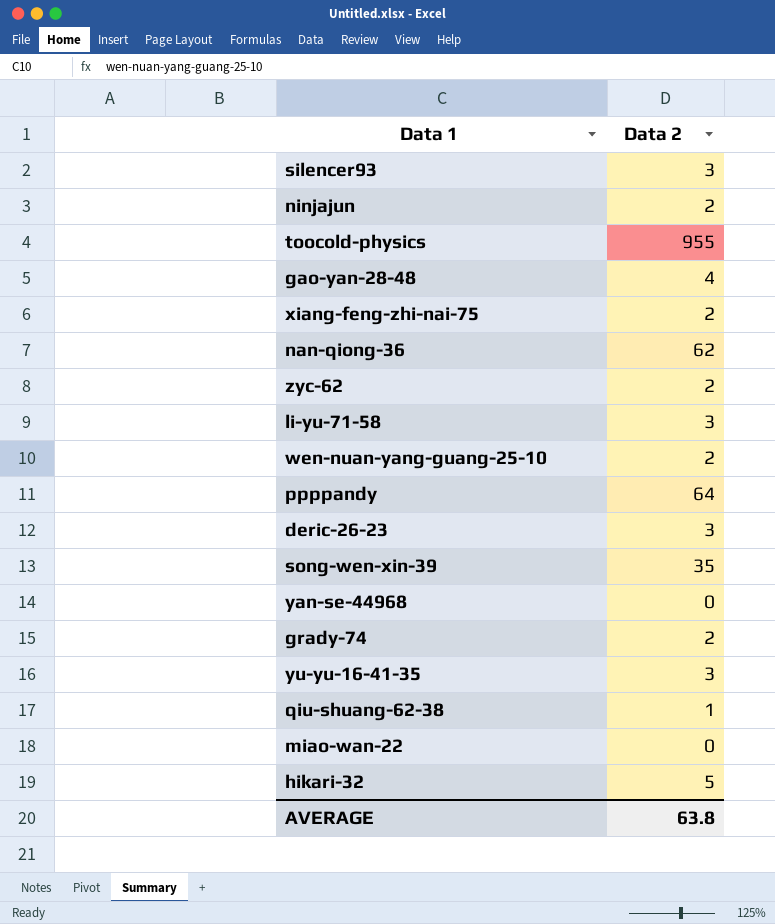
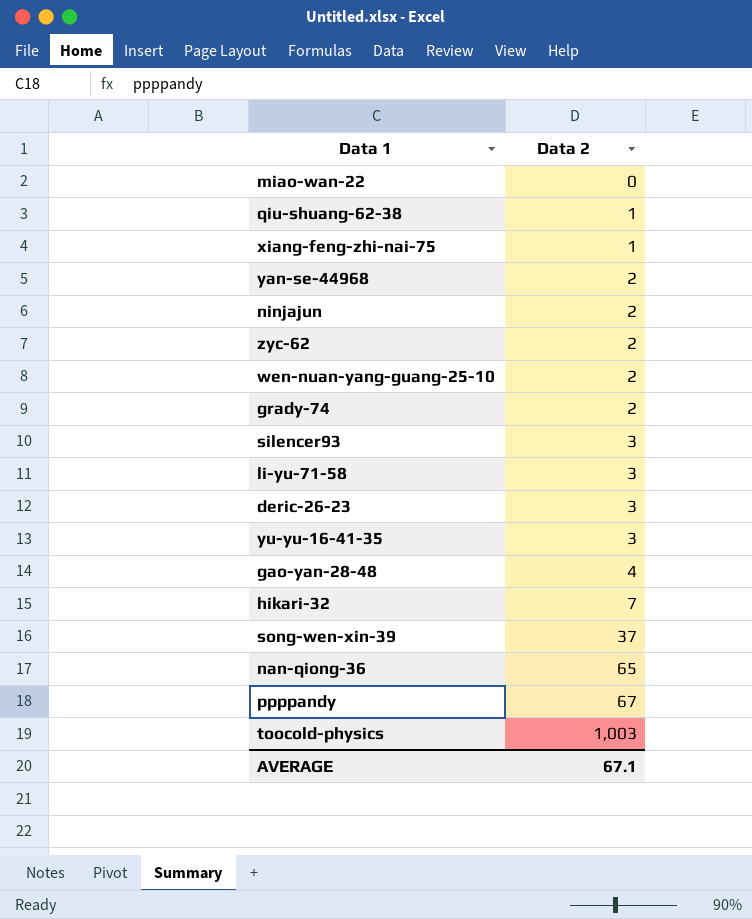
row order: none -> Data 2 ascending
xiang-feng-zhi-nai-75 | Data 2: 2 -> 1
yan-se-44968 | Data 2: 0 -> 2
hikari-32 | Data 2: 5 -> 7
song-wen-xin-39 | Data 2: 35 -> 37
nan-qiong-36 | Data 2: 62 -> 65
ppppandy | Data 2: 64 -> 67
toocold-physics | Data 2: 955 -> 1,003
AVERAGE | Data 2: 63.8 -> 67.1

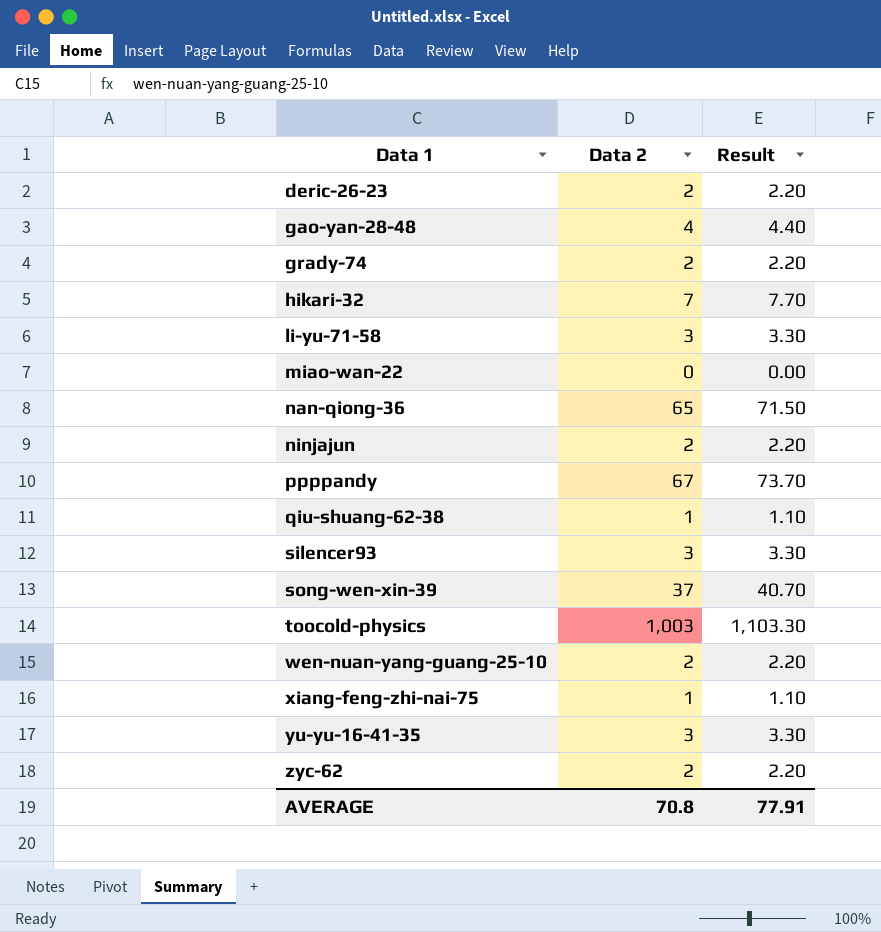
row order: Data 2 ascending -> Data 1 ascending
column Result | formula: none -> [Data 2] * 1.1
row yan-se-44968: 2 -> none
deric-26-23 | Data 2: 3 -> 2
AVERAGE | Data 2: 67.1 -> 70.8

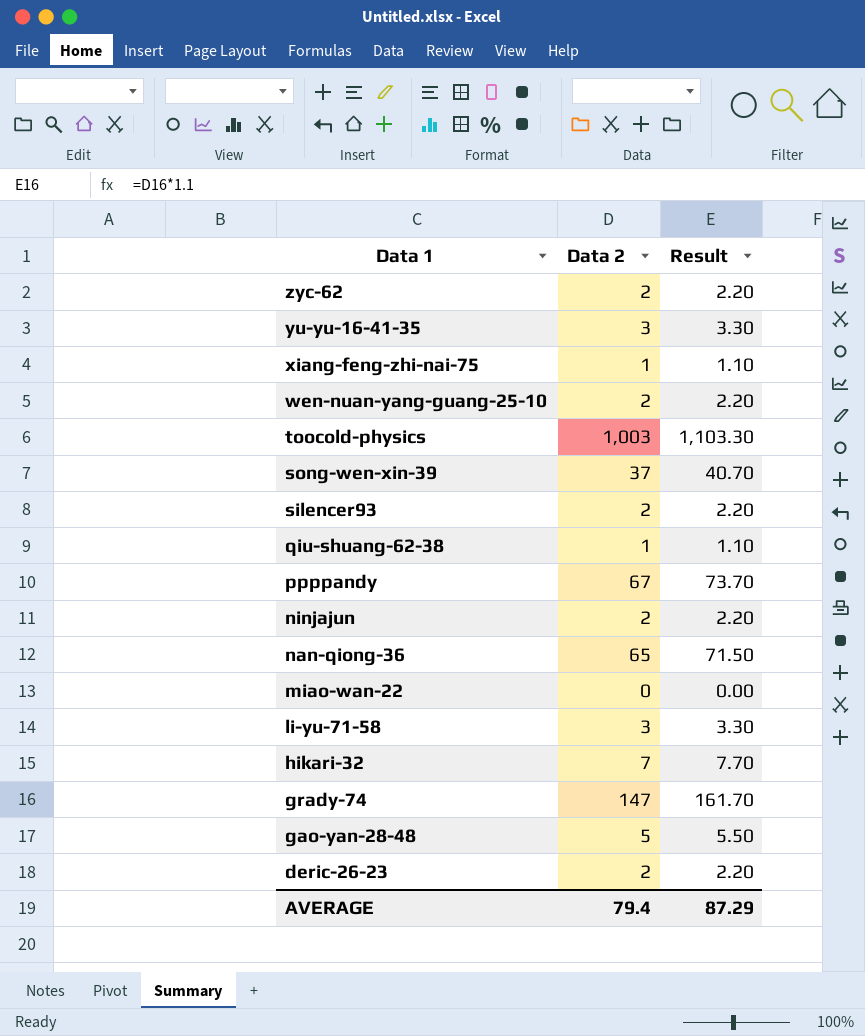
row order: Data 1 ascending -> Data 1 descending
silencer93 | Data 2: 3 -> 2
silencer93 | Result: 3.30 -> 2.20
grady-74 | Data 2: 2 -> 147
grady-74 | Result: 2.20 -> 161.70
gao-yan-28-48 | Data 2: 4 -> 5
gao-yan-28-48 | Result: 4.40 -> 5.50
AVERAGE | Data 2: 70.8 -> 79.4
AVERAGE | Result: 77.91 -> 87.29

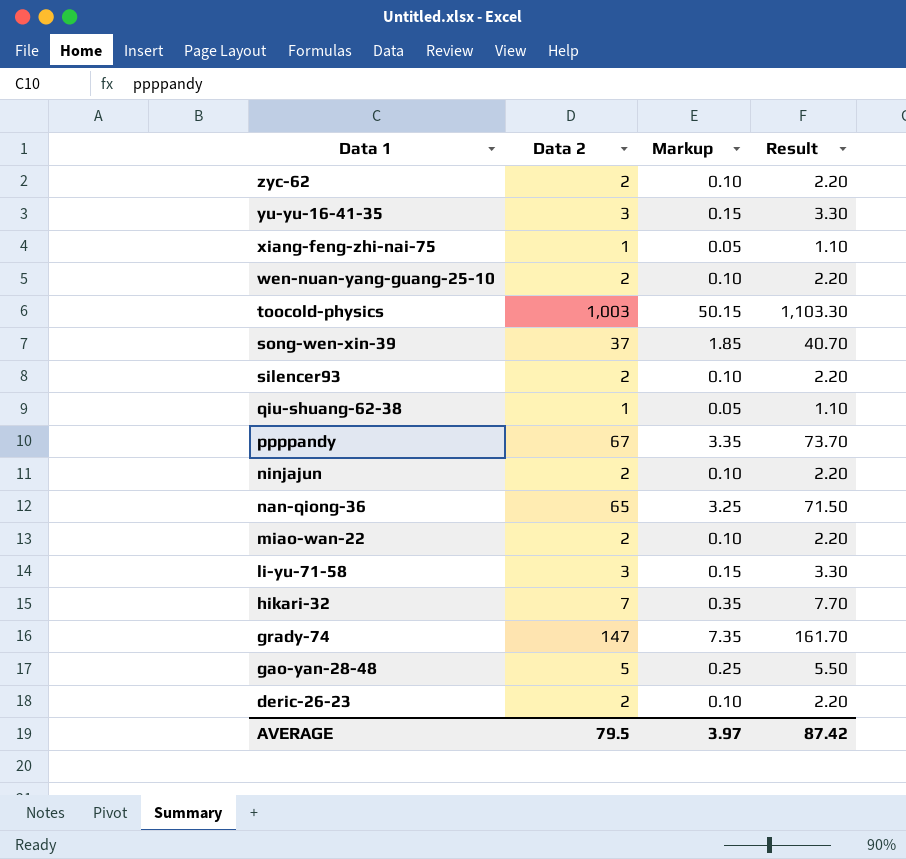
column Markup | formula: none -> [Data 2] * 0.05
miao-wan-22 | Data 2: 0 -> 2
miao-wan-22 | Result: 0.00 -> 2.20
AVERAGE | Data 2: 79.4 -> 79.5
AVERAGE | Result: 87.29 -> 87.42

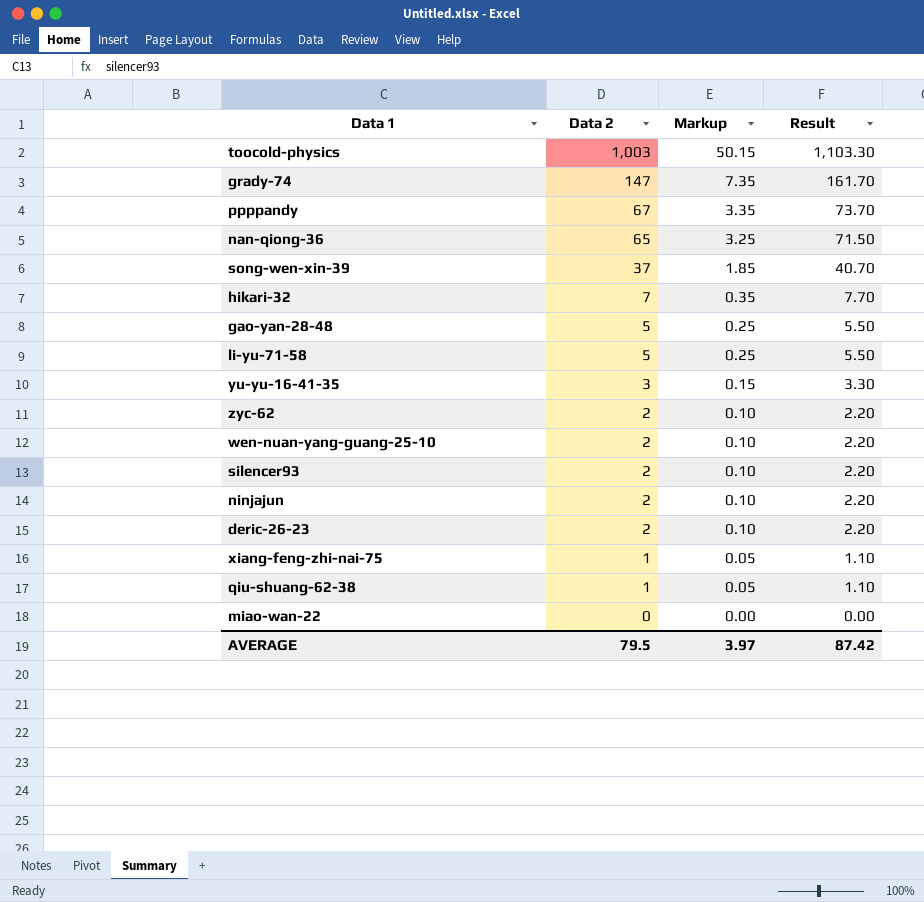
row order: Data 1 descending -> Data 2 descending
li-yu-71-58 | Data 2: 3 -> 5
li-yu-71-58 | Markup: 0.15 -> 0.25
li-yu-71-58 | Result: 3.30 -> 5.50
miao-wan-22 | Data 2: 2 -> 0
miao-wan-22 | Markup: 0.10 -> 0.00
miao-wan-22 | Result: 2.20 -> 0.00

